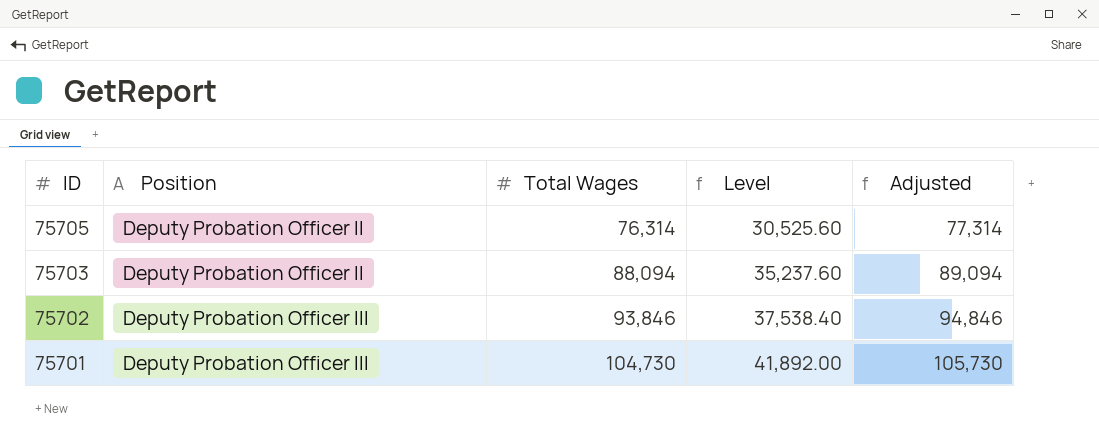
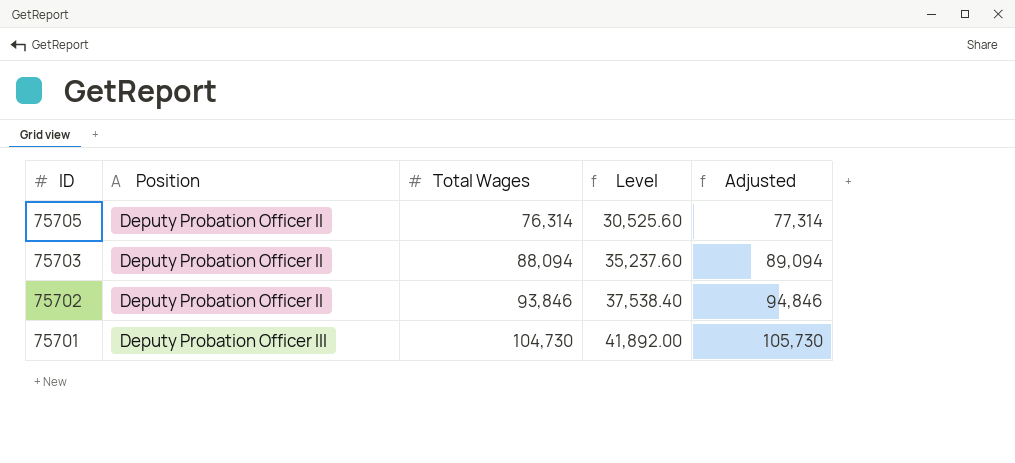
75702 | Position: Deputy Probation Officer III -> Deputy Probation Officer II

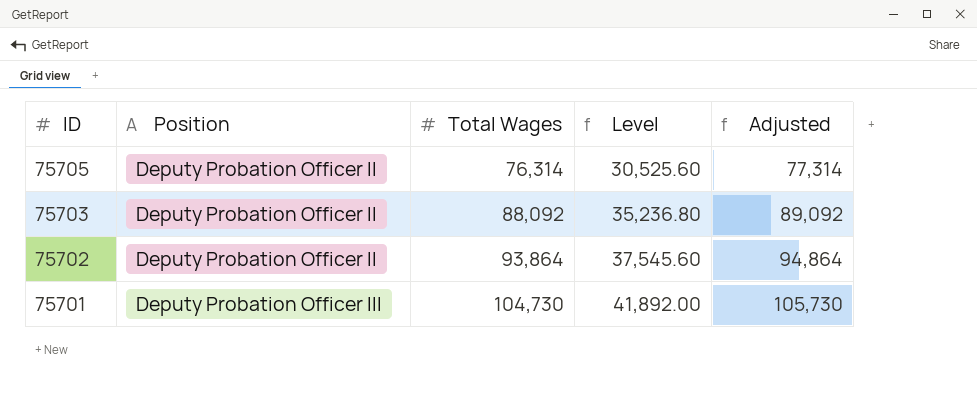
75703 | Total Wages: 88,094 -> 88,092
75703 | Level: 35,237.60 -> 35,236.80
75703 | Adjusted: 89,094 -> 89,092
75702 | Total Wages: 93,846 -> 93,864
75702 | Level: 37,538.40 -> 37,545.60
75702 | Adjusted: 94,846 -> 94,864

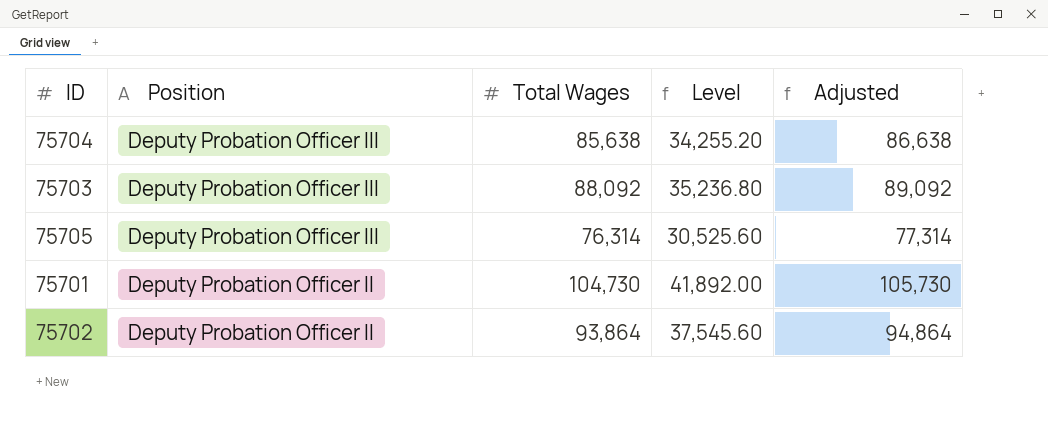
row order: ID descending -> Position descending
row 75704: none -> Deputy Probation Officer III | 85,638 | 34,255.20 | 86,638
75703 | Position: Deputy Probation Officer II -> Deputy Probation Officer III
75705 | Position: Deputy Probation Officer II -> Deputy Probation Officer III
75701 | Position: Deputy Probation Officer III -> Deputy Probation Officer II

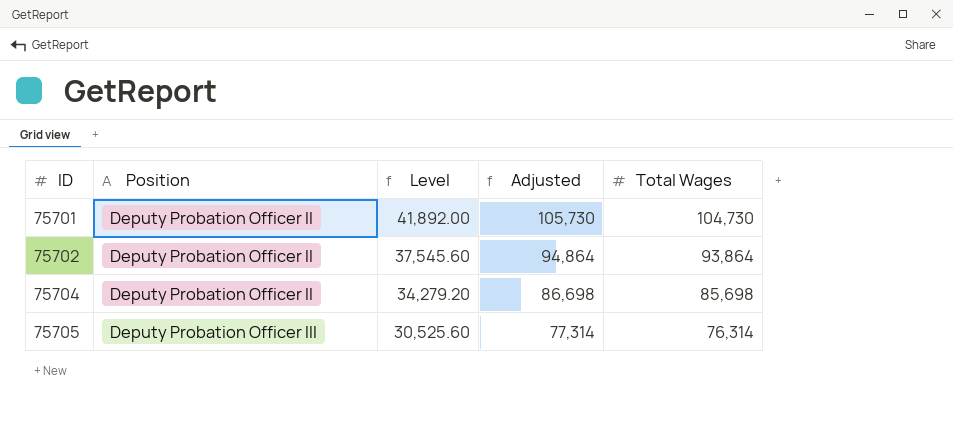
row order: Position descending -> ID ascending
column Total Wages | position: 3 -> 5
row 75703: Deputy Probation Officer III | 88,092 | 35,236.80 | 89,092 -> none
75704 | Position: Deputy Probation Officer III -> Deputy Probation Officer II
75704 | Level: 34,255.20 -> 34,279.20
75704 | Adjusted: 86,638 -> 86,698
75704 | Total Wages: 85,638 -> 85,698

